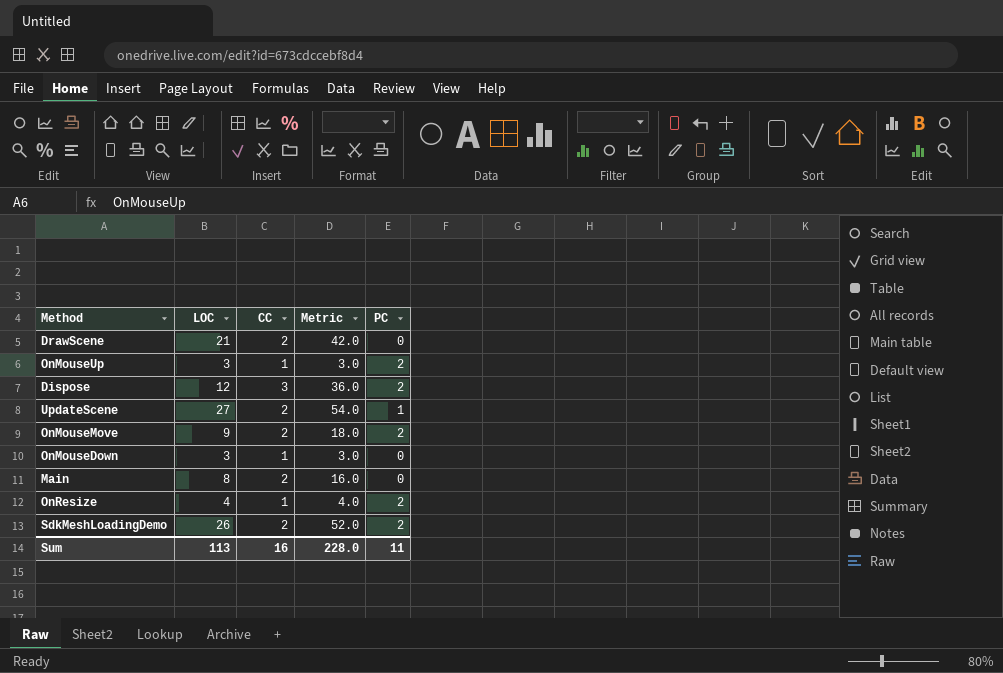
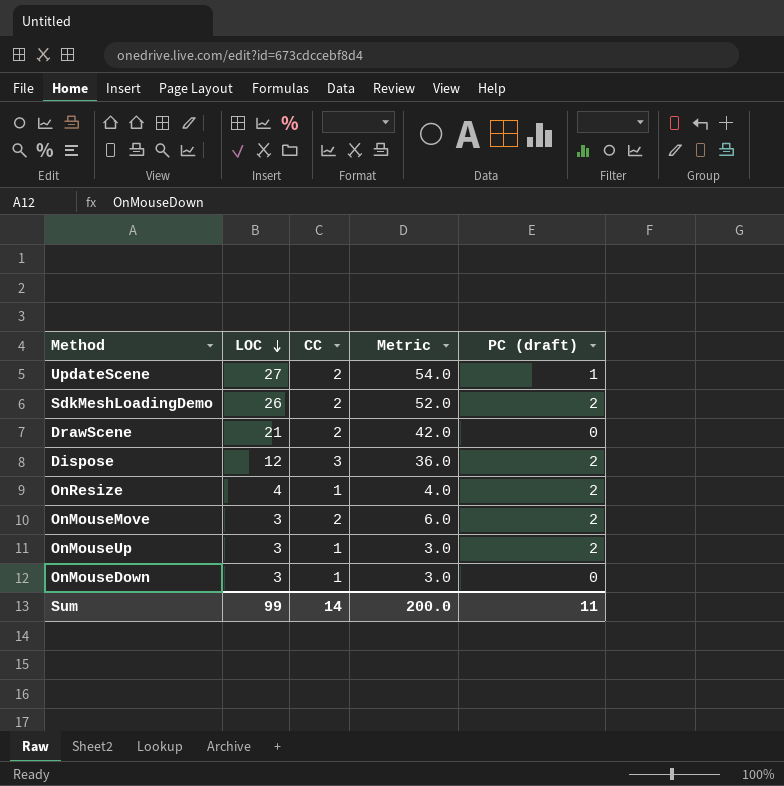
row order: none -> LOC descending
column name: PC -> PC (draft)
row Main: 8 | 2 | 16.0 | 0 -> none
OnMouseMove | LOC: 9 -> 3
OnMouseMove | Metric: 18.0 -> 6.0
Sum | LOC: 113 -> 99
Sum | CC: 16 -> 14
Sum | Metric: 228.0 -> 200.0

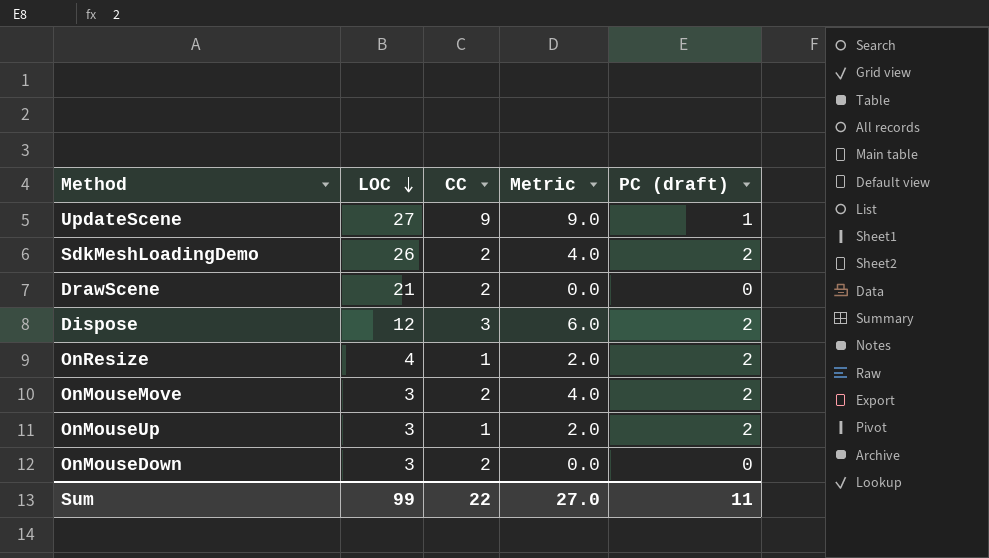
column Metric | formula: [LOC] * [CC] -> [CC] * [PC (draft)]
UpdateScene | CC: 2 -> 9
OnMouseDown | CC: 1 -> 2
Sum | CC: 14 -> 22
Sum | Metric: 200.0 -> 27.0

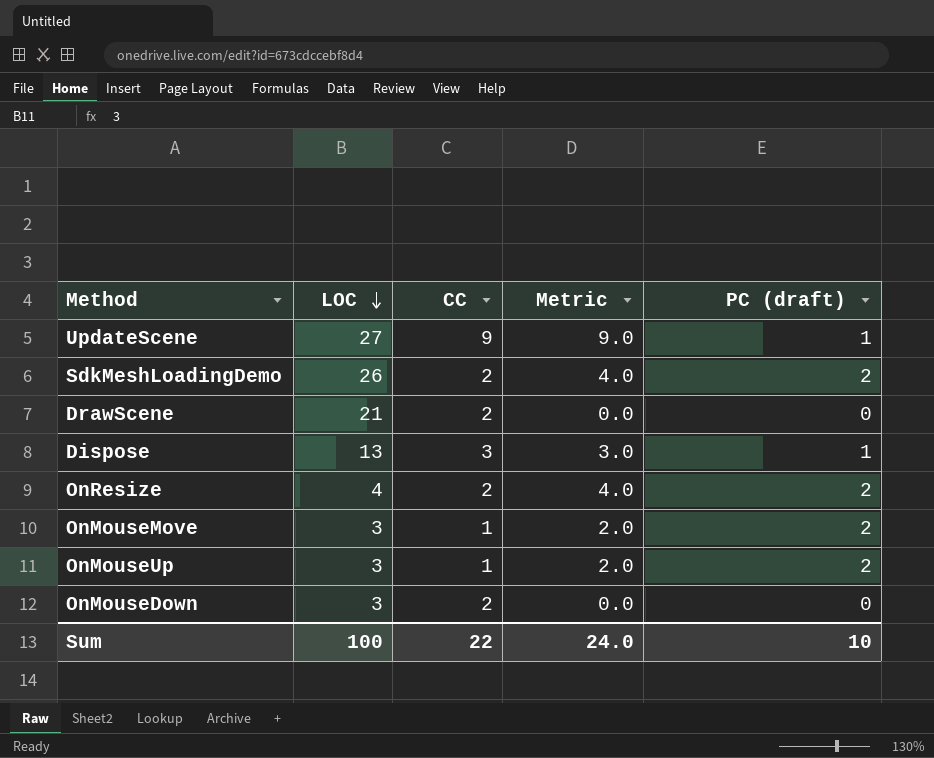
Dispose | LOC: 12 -> 13
Dispose | Metric: 6.0 -> 3.0
Dispose | PC (draft): 2 -> 1
OnResize | CC: 1 -> 2
OnResize | Metric: 2.0 -> 4.0
OnMouseMove | CC: 2 -> 1
OnMouseMove | Metric: 4.0 -> 2.0
Sum | LOC: 99 -> 100
Sum | Metric: 27.0 -> 24.0
Sum | PC (draft): 11 -> 10

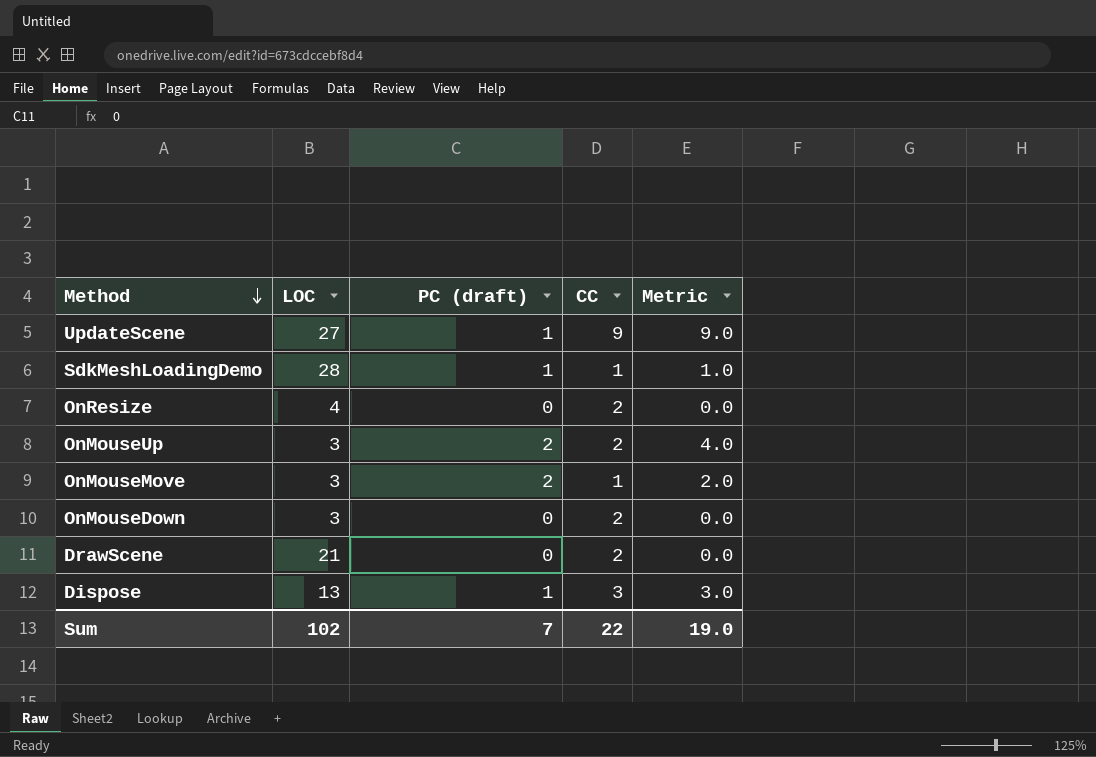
row order: LOC descending -> Method descending
column PC (draft) | position: 5 -> 3
SdkMeshLoadingDemo | LOC: 26 -> 28
SdkMeshLoadingDemo | PC (draft): 2 -> 1
SdkMeshLoadingDemo | CC: 2 -> 1
SdkMeshLoadingDemo | Metric: 4.0 -> 1.0
OnResize | PC (draft): 2 -> 0
OnResize | Metric: 4.0 -> 0.0
OnMouseUp | CC: 1 -> 2
OnMouseUp | Metric: 2.0 -> 4.0
Sum | LOC: 100 -> 102
Sum | PC (draft): 10 -> 7
Sum | Metric: 24.0 -> 19.0

